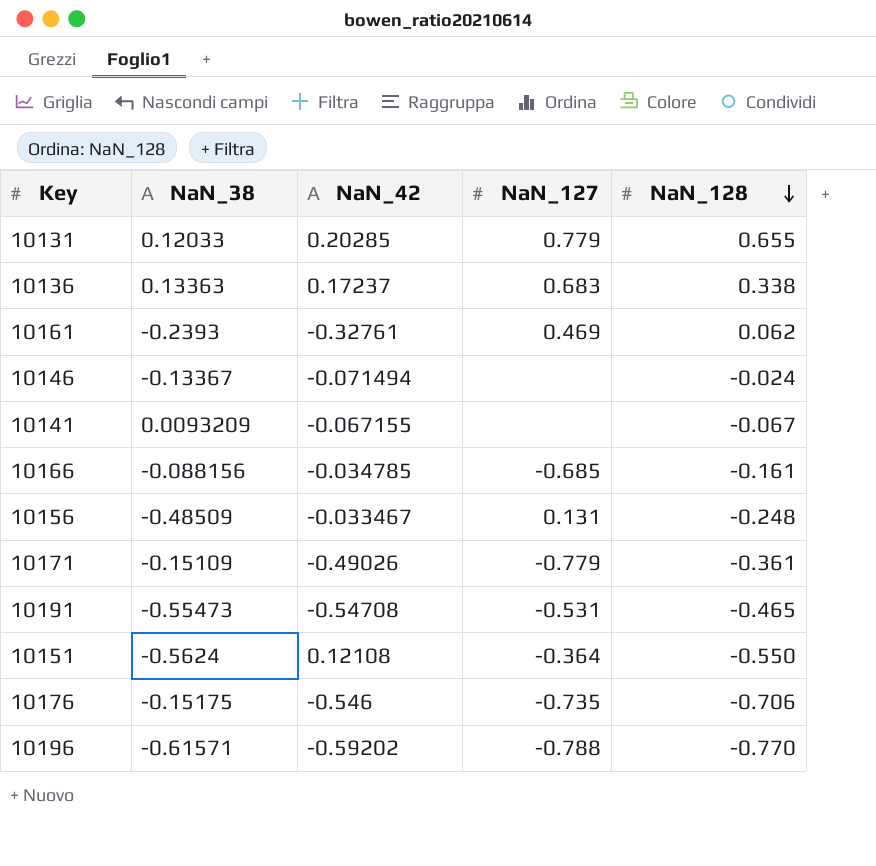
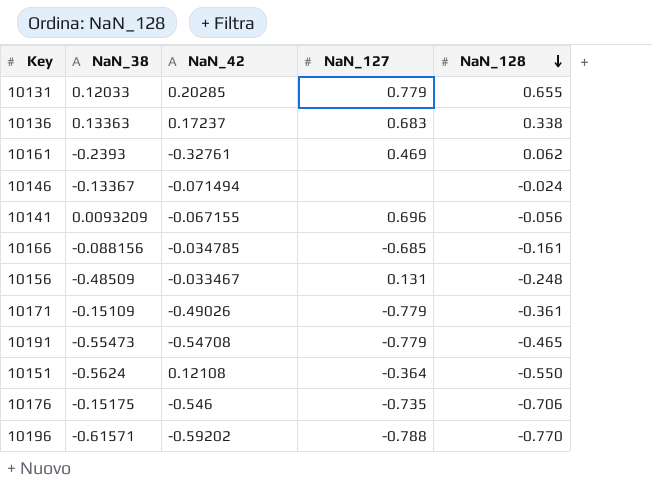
10141 | NaN_127: none -> 0.696
10141 | NaN_128: -0.067 -> -0.056
10191 | NaN_127: -0.531 -> -0.779

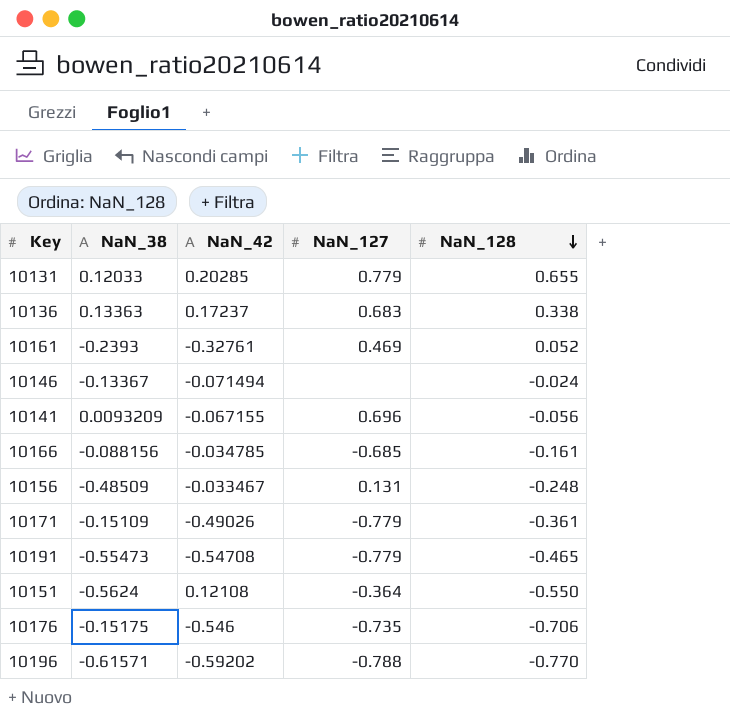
10161 | NaN_128: 0.062 -> 0.052

